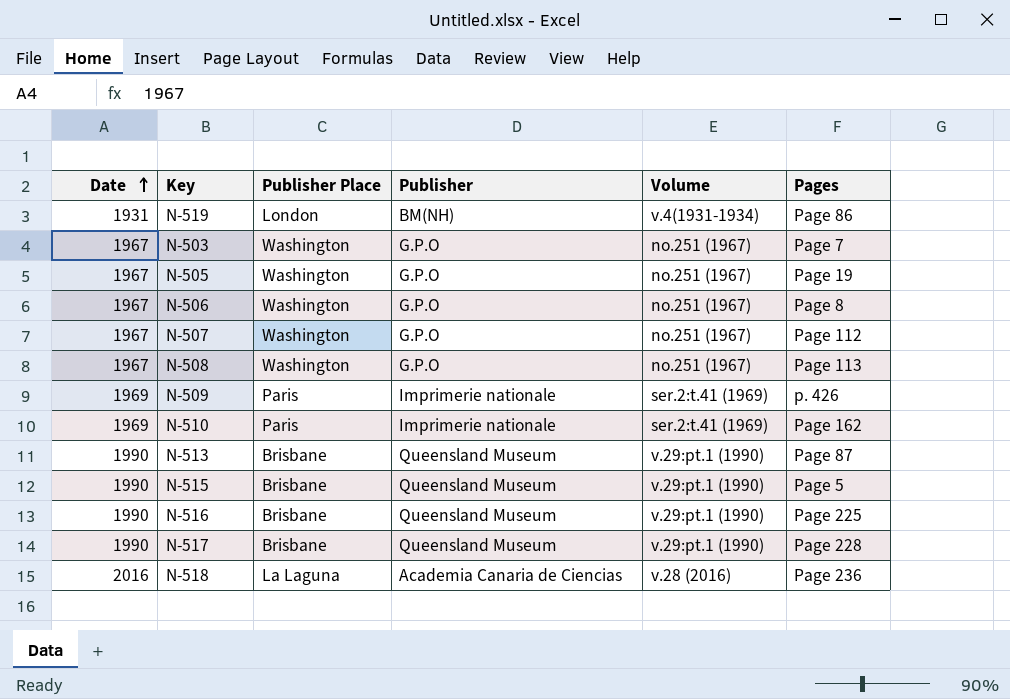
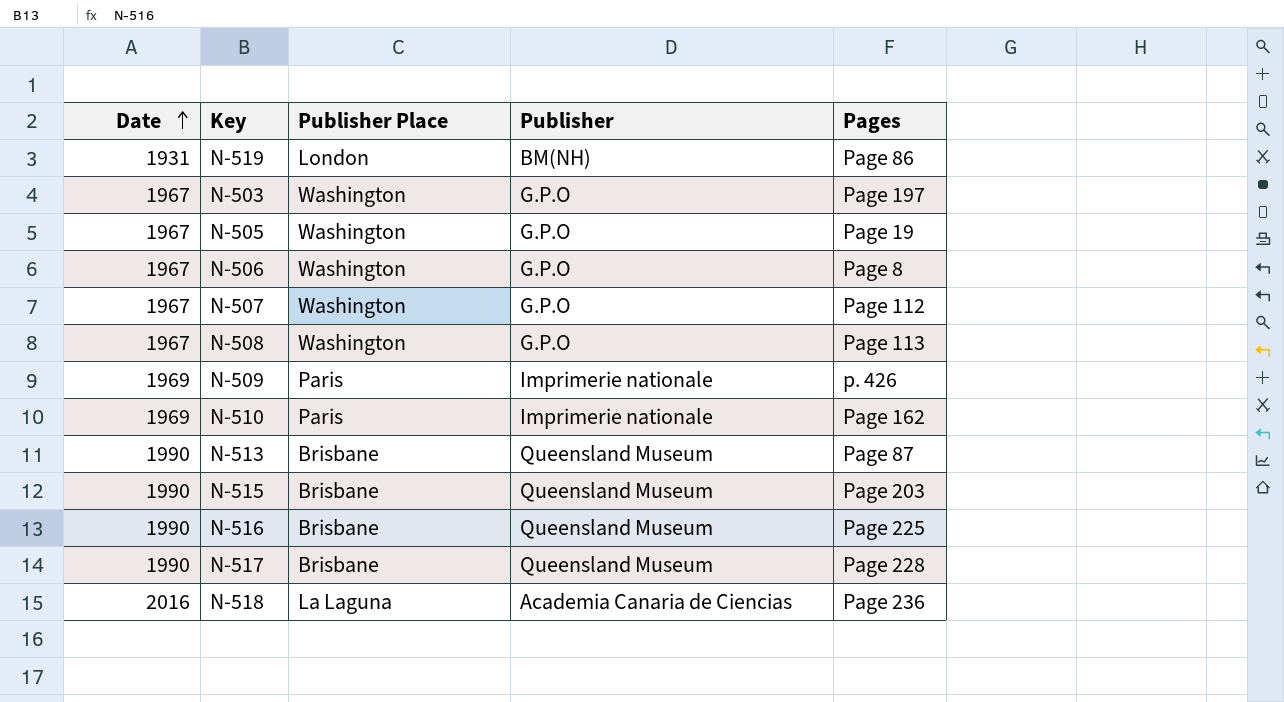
column Volume | position: 5 -> none
N-503 | Pages: Page 7 -> Page 197
N-515 | Pages: Page 5 -> Page 203

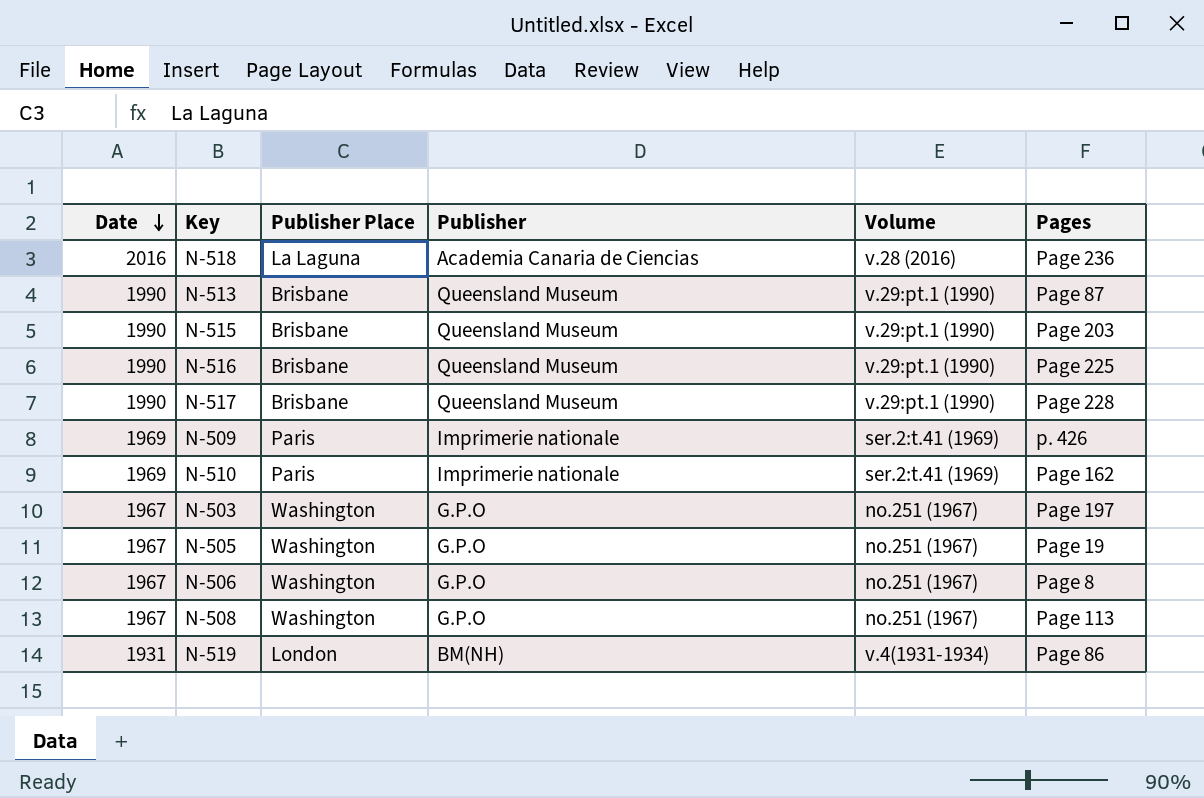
row order: Date ascending -> Date descending
column Volume | position: none -> 5
row N-507: 1967 | Washington | G.P.O | Page 112 -> none

